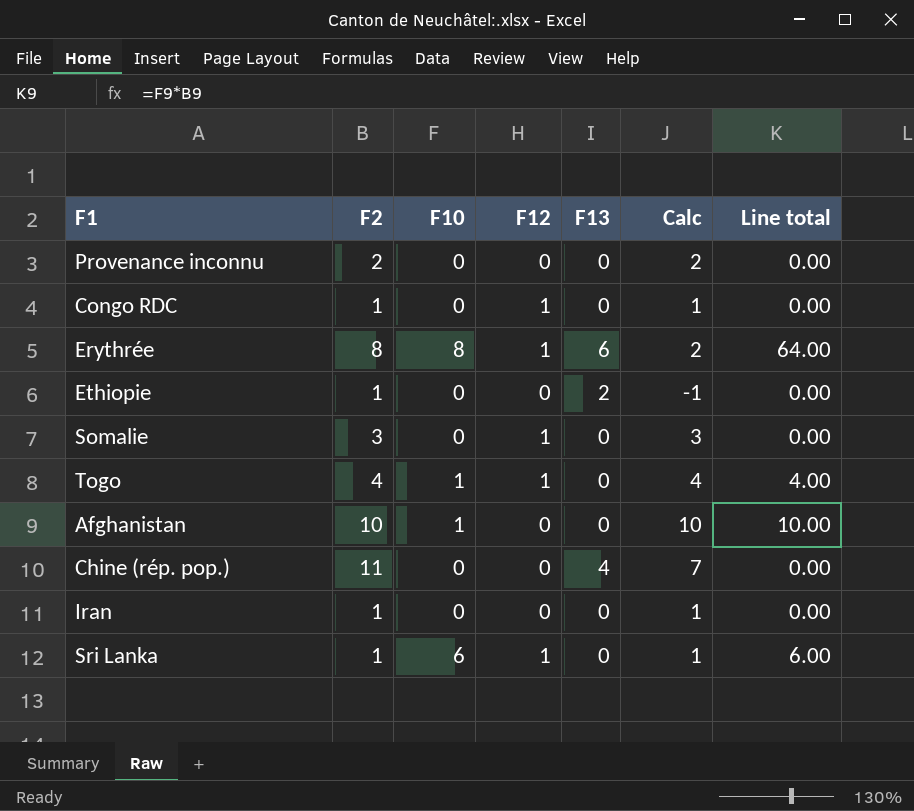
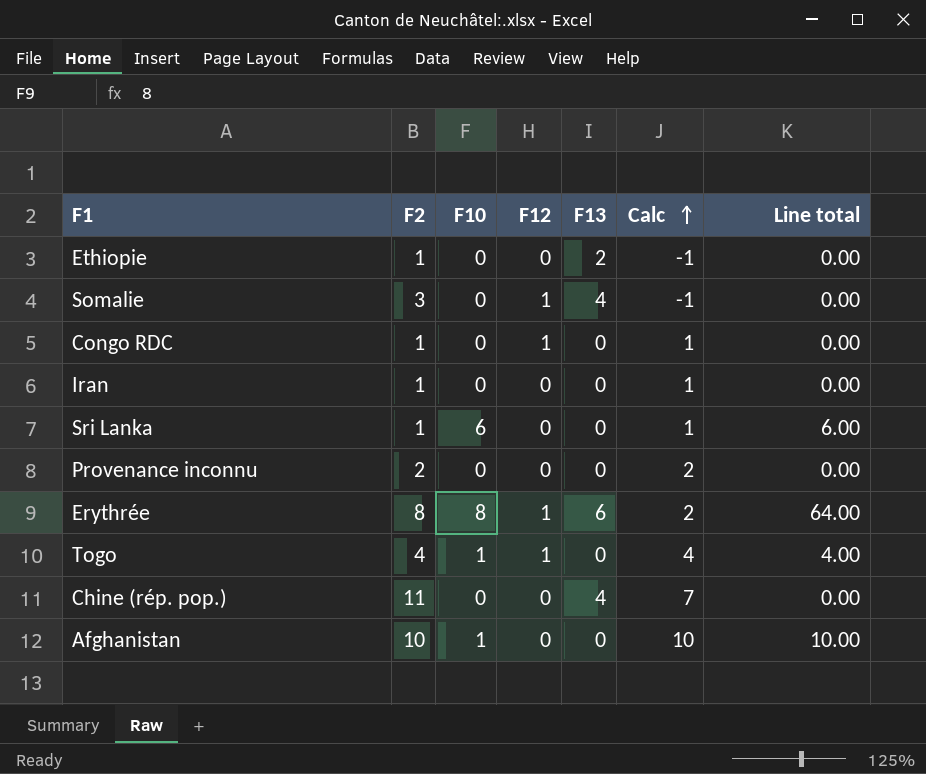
row order: none -> Calc ascending
Somalie | F13: 0 -> 4
Somalie | Calc: 3 -> -1
Sri Lanka | F12: 1 -> 0

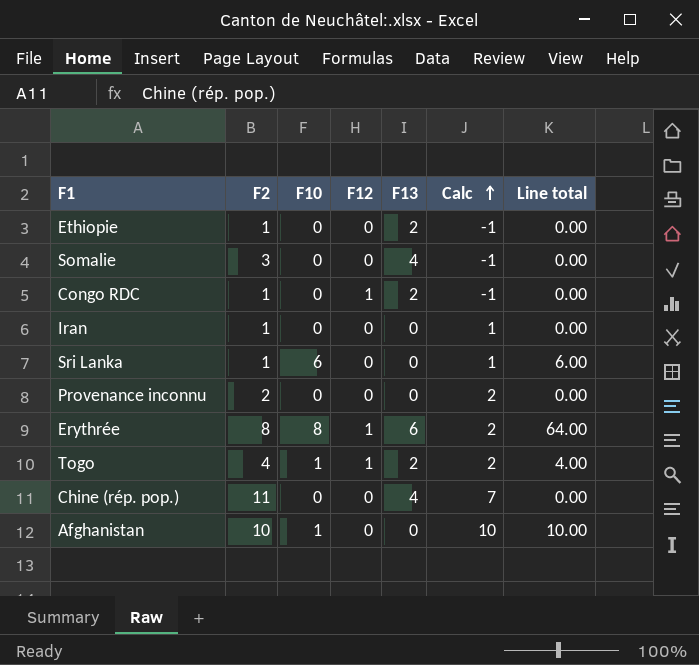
Somalie | F12: 1 -> 0
Congo RDC | F13: 0 -> 2
Congo RDC | Calc: 1 -> -1
Togo | F13: 0 -> 2
Togo | Calc: 4 -> 2

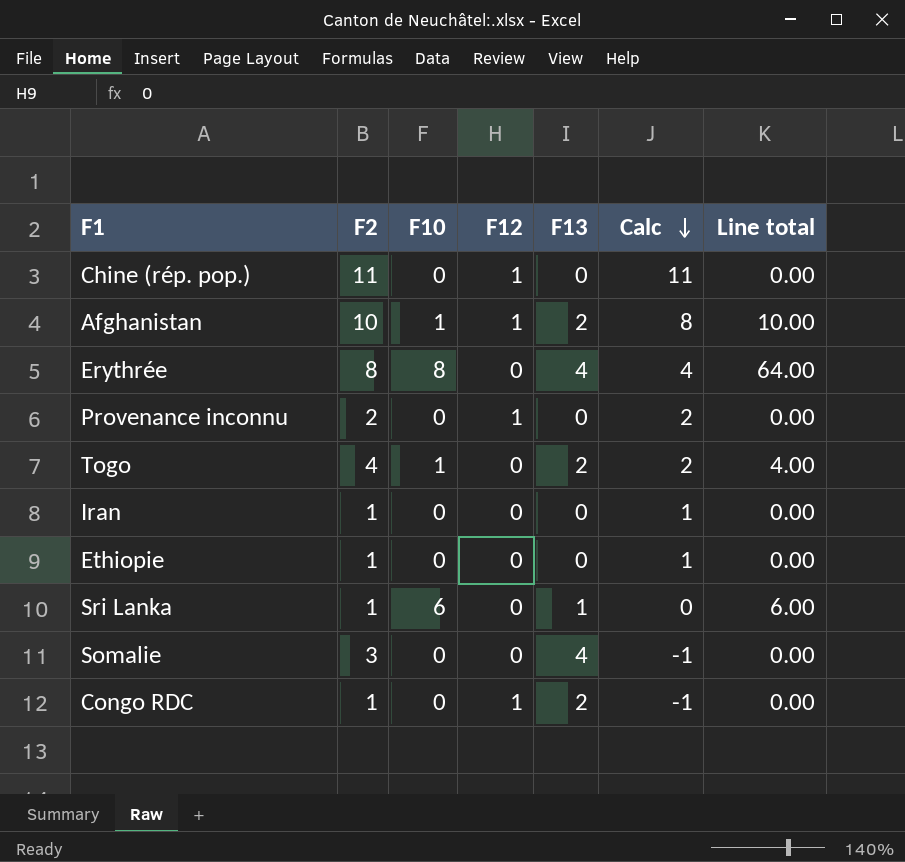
row order: Calc ascending -> Calc descending
Chine (rép. pop.) | F12: 0 -> 1
Chine (rép. pop.) | F13: 4 -> 0
Chine (rép. pop.) | Calc: 7 -> 11
Afghanistan | F12: 0 -> 1
Afghanistan | F13: 0 -> 2
Afghanistan | Calc: 10 -> 8
Erythrée | F12: 1 -> 0
Erythrée | F13: 6 -> 4
Erythrée | Calc: 2 -> 4
Provenance inconnu | F12: 0 -> 1
Togo | F12: 1 -> 0
Ethiopie | F13: 2 -> 0
Ethiopie | Calc: -1 -> 1
Sri Lanka | F13: 0 -> 1
Sri Lanka | Calc: 1 -> 0

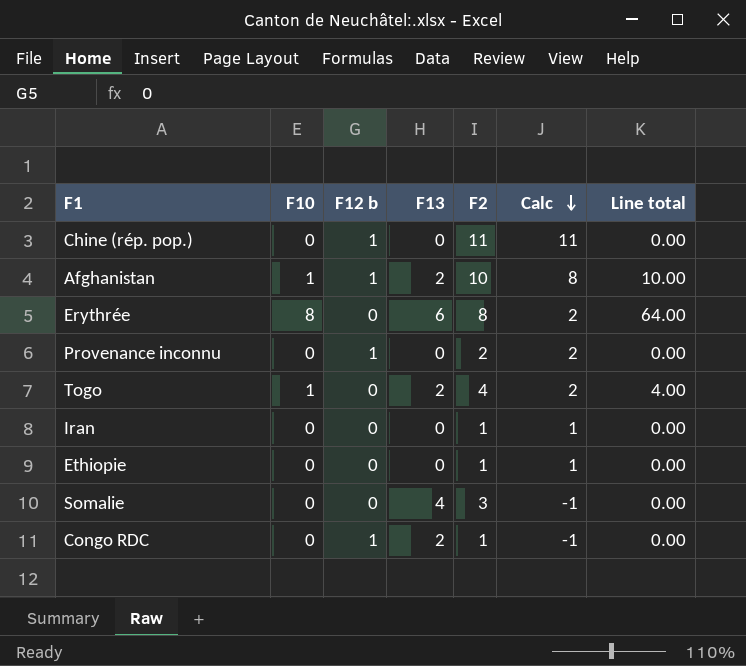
column name: F12 -> F12 b
column F2 | position: 2 -> 5
row Sri Lanka: 1 | 6 | 0 | 1 | 0 | 6.00 -> none
Erythrée | F13: 4 -> 6
Erythrée | Calc: 4 -> 2

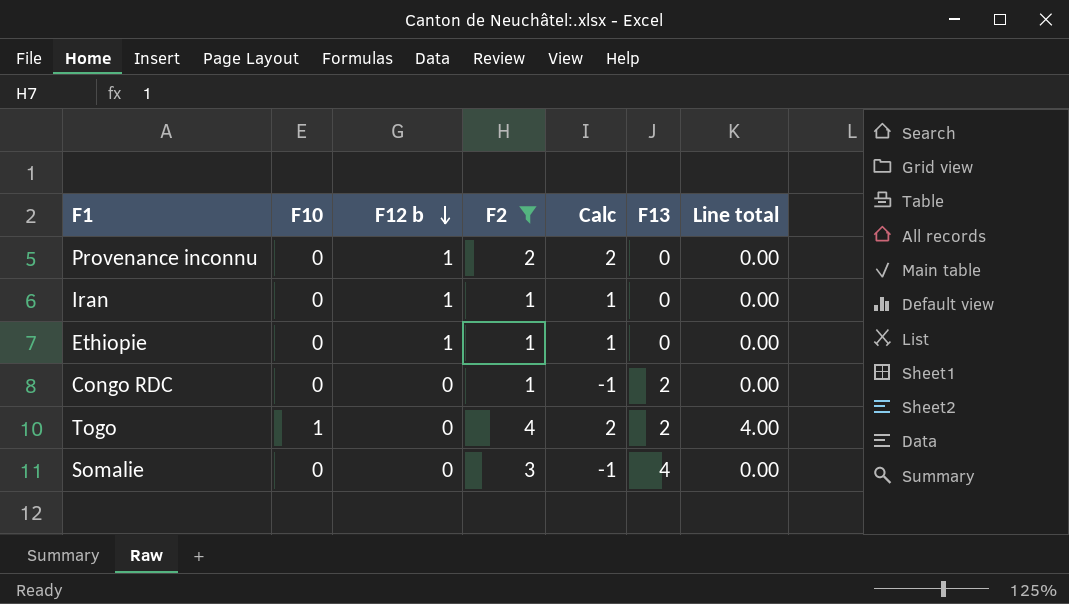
filter: none -> F2 <= 4
row order: Calc descending -> F12 b descending
column F13 | position: 4 -> 6
Iran | F12 b: 0 -> 1
Ethiopie | F12 b: 0 -> 1
Congo RDC | F12 b: 1 -> 0

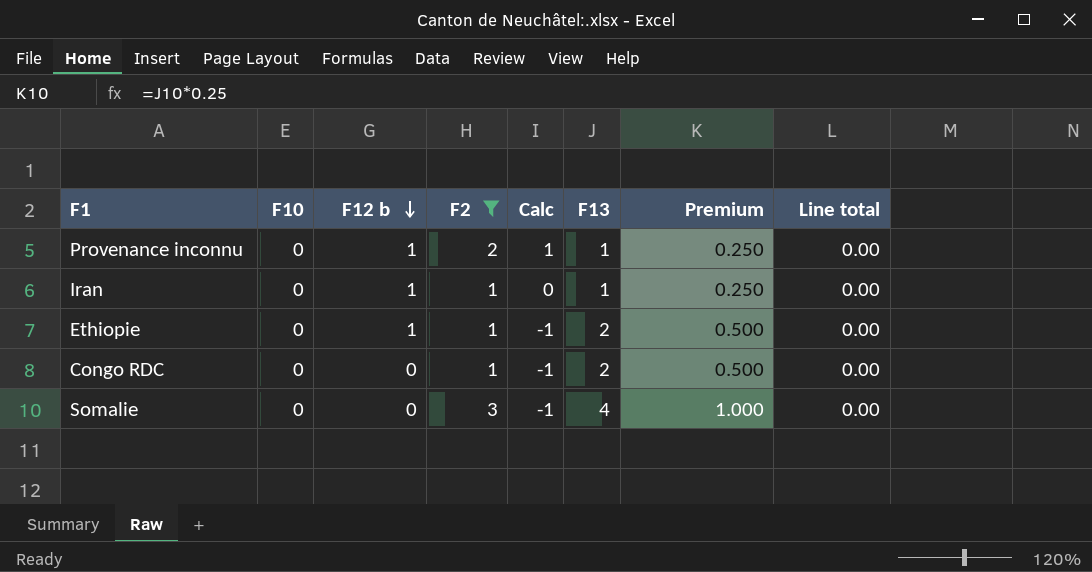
column Premium | formula: none -> [F13] * 0.25
row Togo: 1 | 0 | 4 | 2 | 2 | 4.00 -> none
Provenance inconnu | Calc: 2 -> 1
Provenance inconnu | F13: 0 -> 1
Iran | Calc: 1 -> 0
Iran | F13: 0 -> 1
Ethiopie | Calc: 1 -> -1
Ethiopie | F13: 0 -> 2

